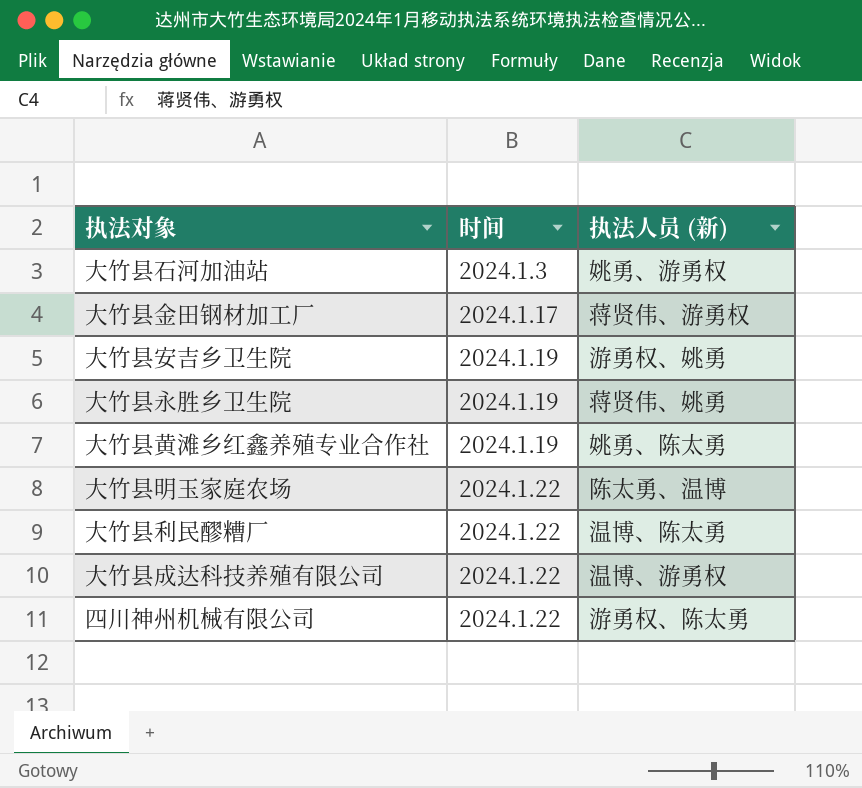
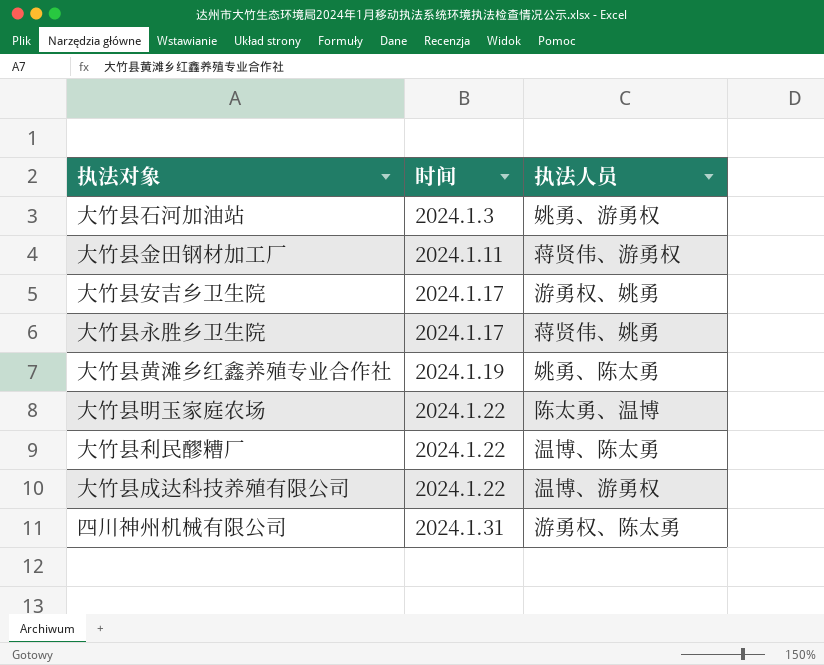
column name: 执法人员 (新) -> 执法人员
大竹县金田钢材加工厂 | 时间: 2024.1.17 -> 2024.1.11
大竹县安吉乡卫生院 | 时间: 2024.1.19 -> 2024.1.17
大竹县永胜乡卫生院 | 时间: 2024.1.19 -> 2024.1.17
四川神州机械有限公司 | 时间: 2024.1.22 -> 2024.1.31

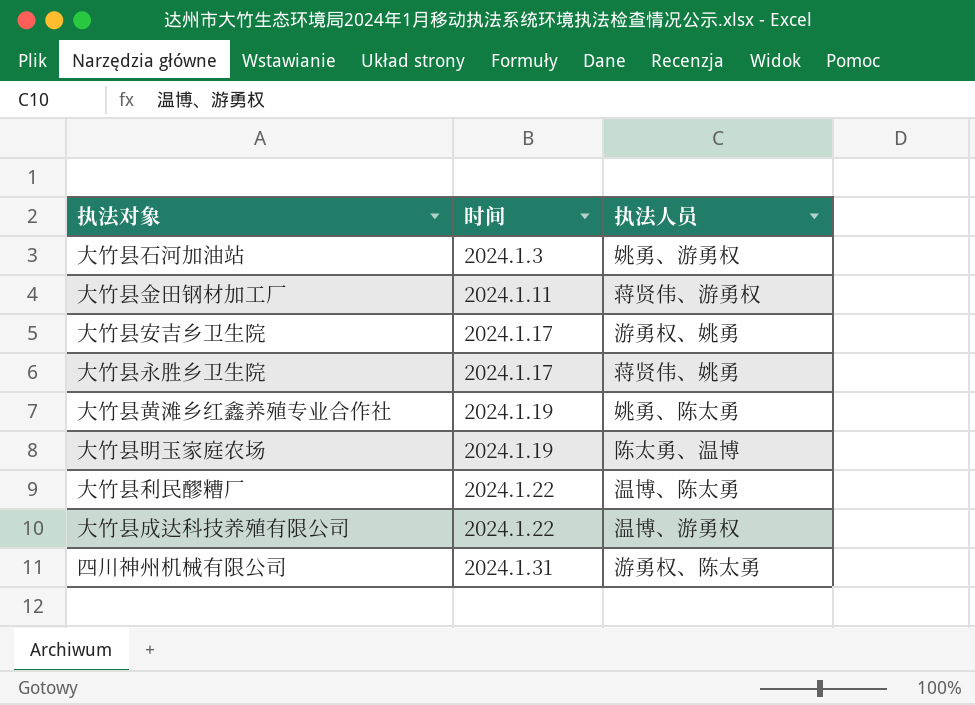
大竹县明玉家庭农场 | 时间: 2024.1.22 -> 2024.1.19

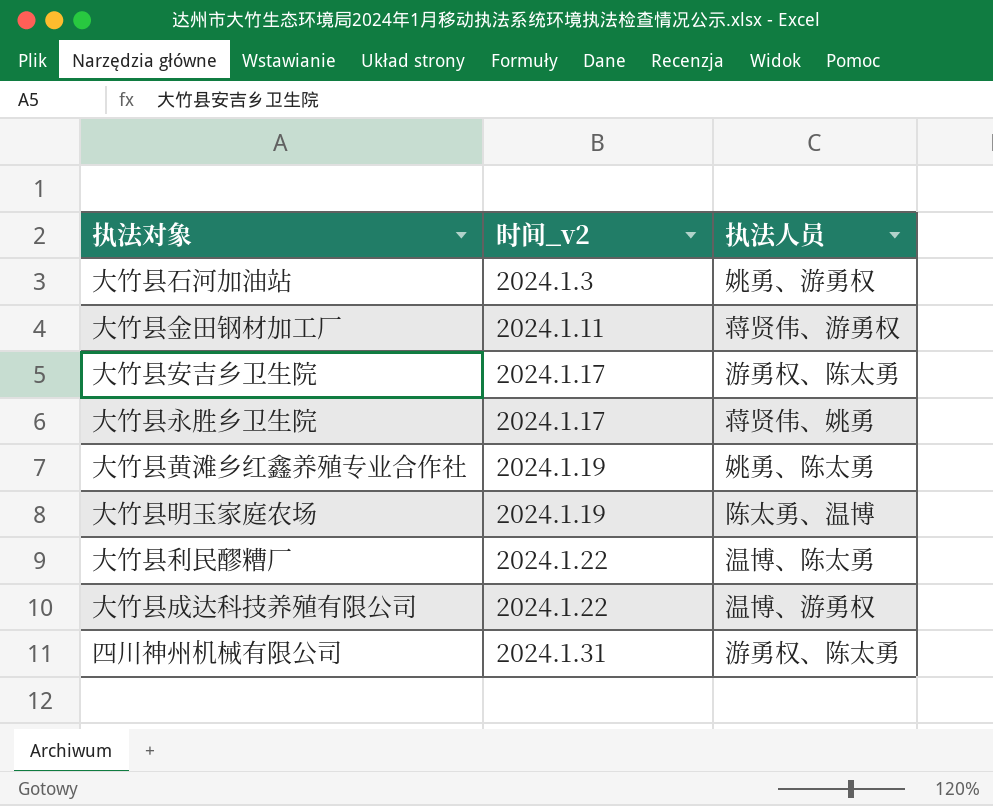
column name: 时间 -> 时间_v2
大竹县安吉乡卫生院 | 执法人员: 游勇权、姚勇 -> 游勇权、陈太勇

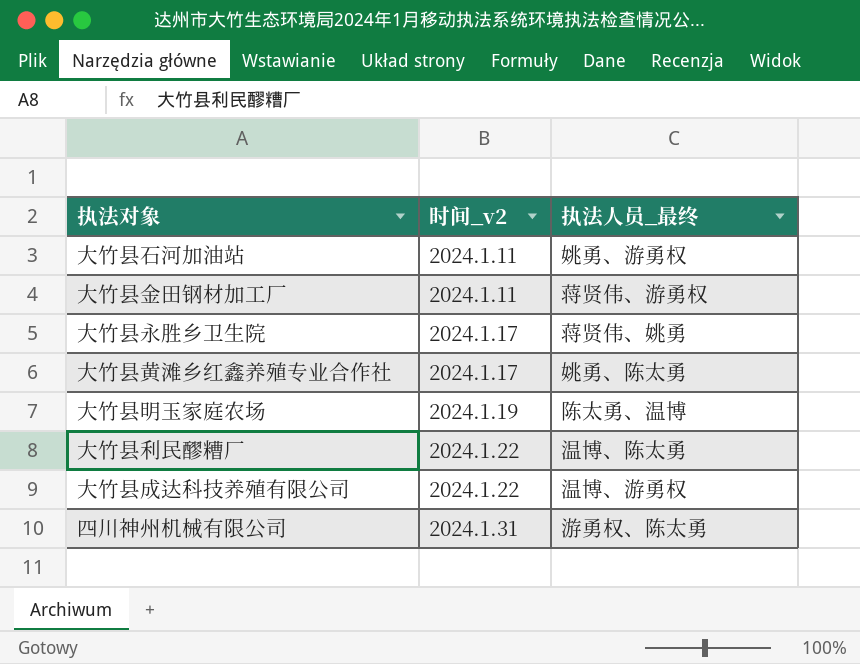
column name: 执法人员 -> 执法人员_最终
row 大竹县安吉乡卫生院: 2024.1.17 | 游勇权、陈太勇 -> none
大竹县石河加油站 | 时间_v2: 2024.1.3 -> 2024.1.11
大竹县黄滩乡红鑫养殖专业合作社 | 时间_v2: 2024.1.19 -> 2024.1.17

